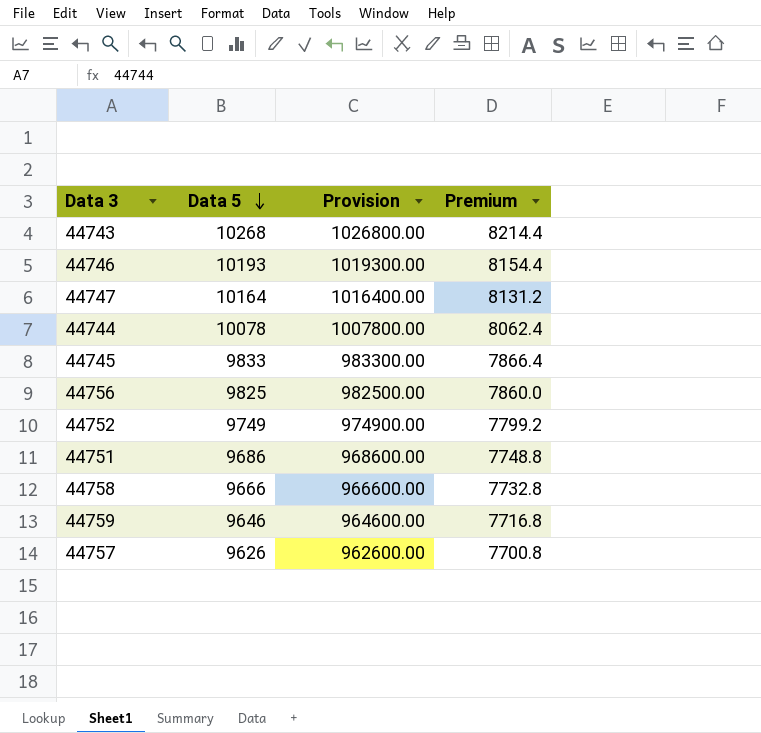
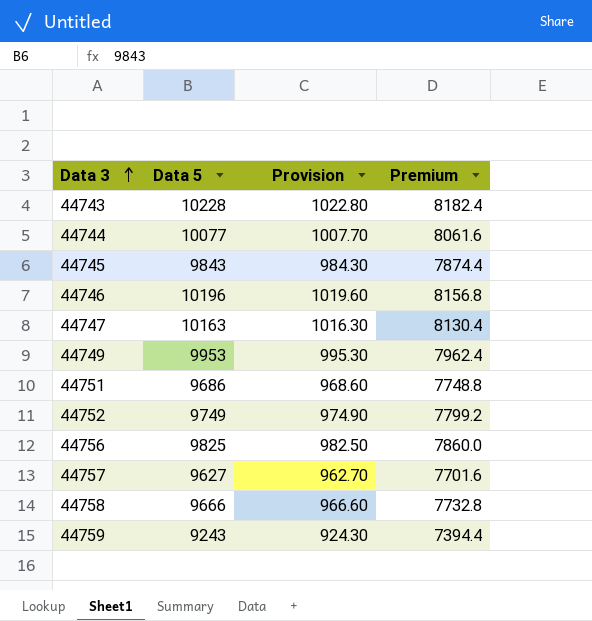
row order: Data 5 descending -> Data 3 ascending
column Provision | formula: [Data 5] * 100 -> [Data 5] * 0.1
44743 | Data 5: 10268 -> 10228
44743 | Premium: 8214.4 -> 8182.4
44744 | Data 5: 10078 -> 10077
44744 | Premium: 8062.4 -> 8061.6
44745 | Data 5: 9833 -> 9843
44745 | Premium: 7866.4 -> 7874.4
44746 | Data 5: 10193 -> 10196
44746 | Premium: 8154.4 -> 8156.8
44747 | Data 5: 10164 -> 10163
44747 | Premium: 8131.2 -> 8130.4
row 44749: none -> 9953 | 995.30 | 7962.4
44757 | Data 5: 9626 -> 9627
44757 | Premium: 7700.8 -> 7701.6
44759 | Data 5: 9646 -> 9243
44759 | Premium: 7716.8 -> 7394.4

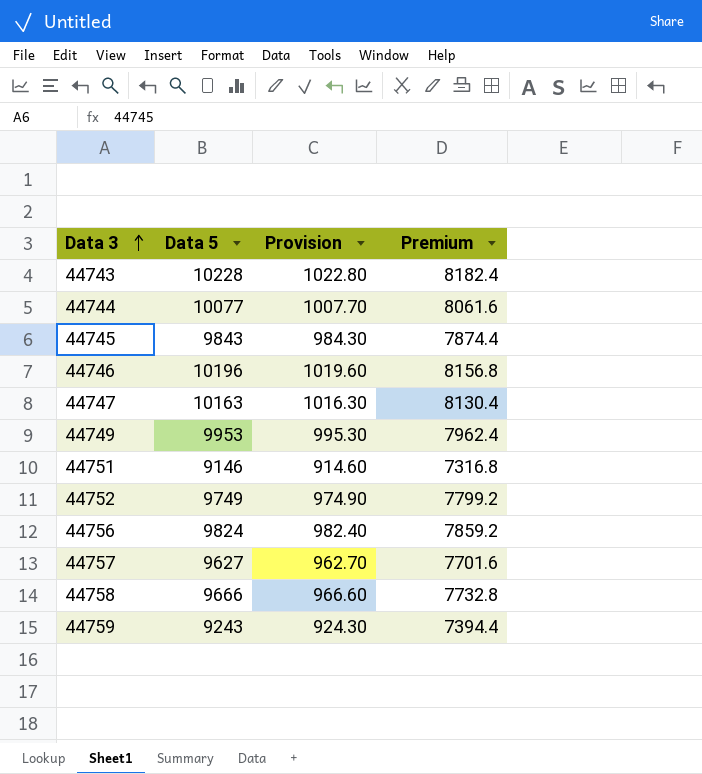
44751 | Data 5: 9686 -> 9146
44751 | Provision: 968.60 -> 914.60
44751 | Premium: 7748.8 -> 7316.8
44756 | Data 5: 9825 -> 9824
44756 | Provision: 982.50 -> 982.40
44756 | Premium: 7860.0 -> 7859.2

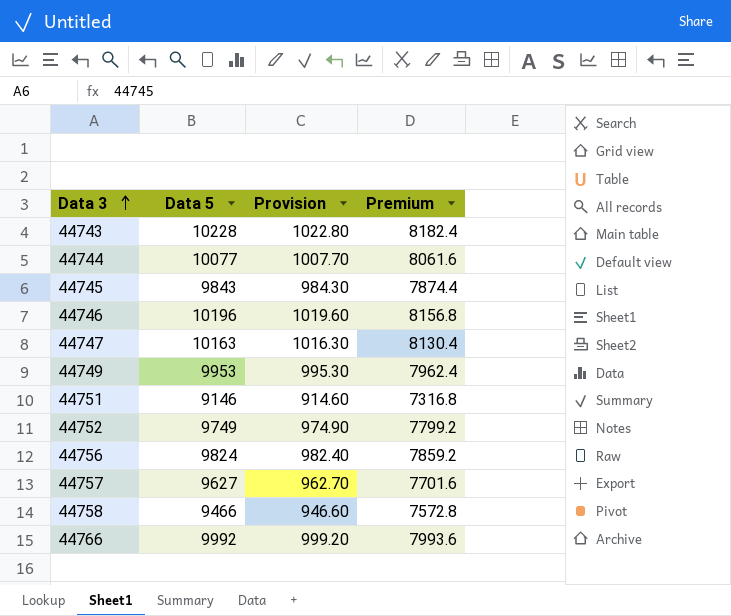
row 44759: 9243 | 924.30 | 7394.4 -> none
44758 | Data 5: 9666 -> 9466
44758 | Provision: 966.60 -> 946.60
44758 | Premium: 7732.8 -> 7572.8
row 44766: none -> 9992 | 999.20 | 7993.6

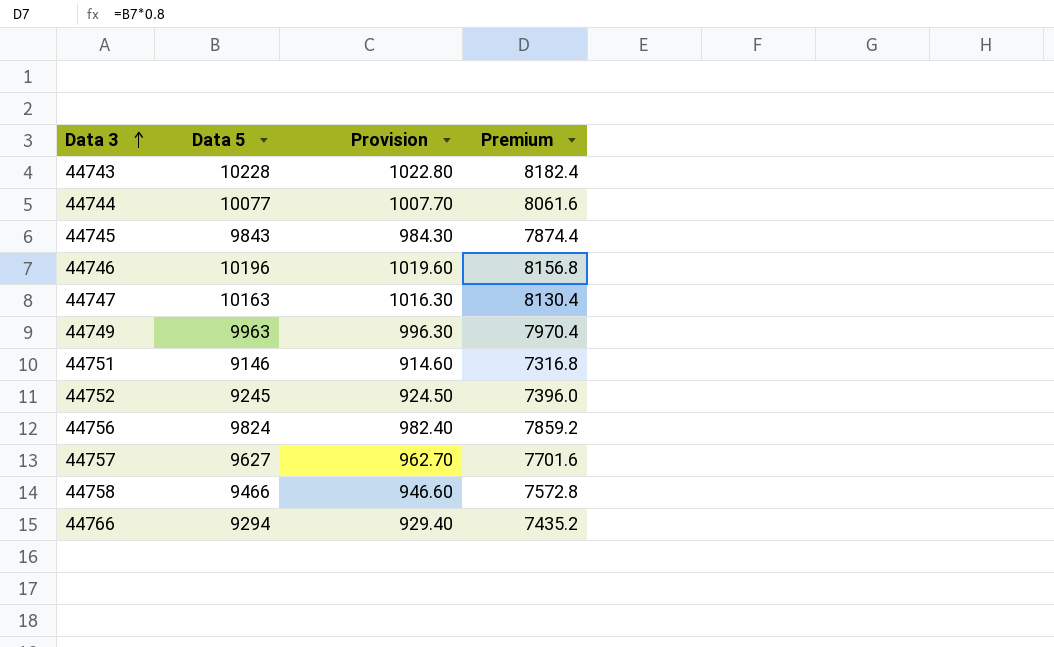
44749 | Data 5: 9953 -> 9963
44749 | Provision: 995.30 -> 996.30
44749 | Premium: 7962.4 -> 7970.4
44752 | Data 5: 9749 -> 9245
44752 | Provision: 974.90 -> 924.50
44752 | Premium: 7799.2 -> 7396.0
44766 | Data 5: 9992 -> 9294
44766 | Provision: 999.20 -> 929.40
44766 | Premium: 7993.6 -> 7435.2

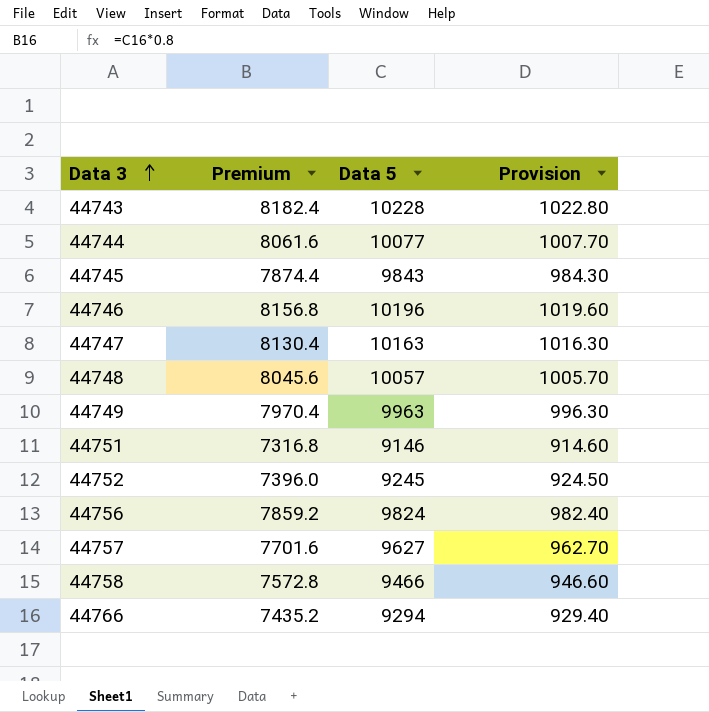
column Premium | position: 4 -> 2
row 44748: none -> 8045.6 | 10057 | 1005.70

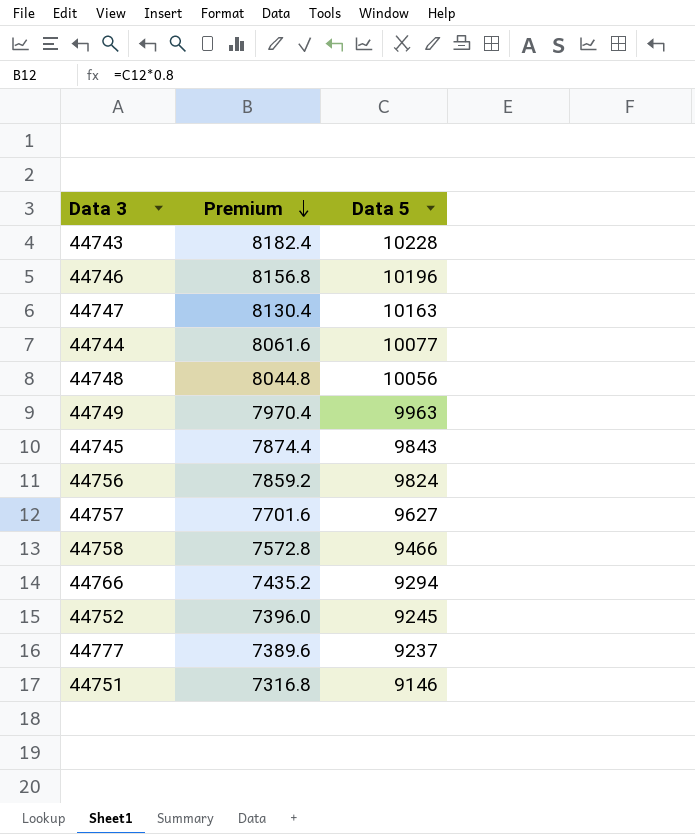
row order: Data 3 ascending -> Premium descending
column Provision | formula: [Data 5] * 0.1 -> none
44748 | Premium: 8045.6 -> 8044.8
44748 | Data 5: 10057 -> 10056
row 44777: none -> 7389.6 | 9237

